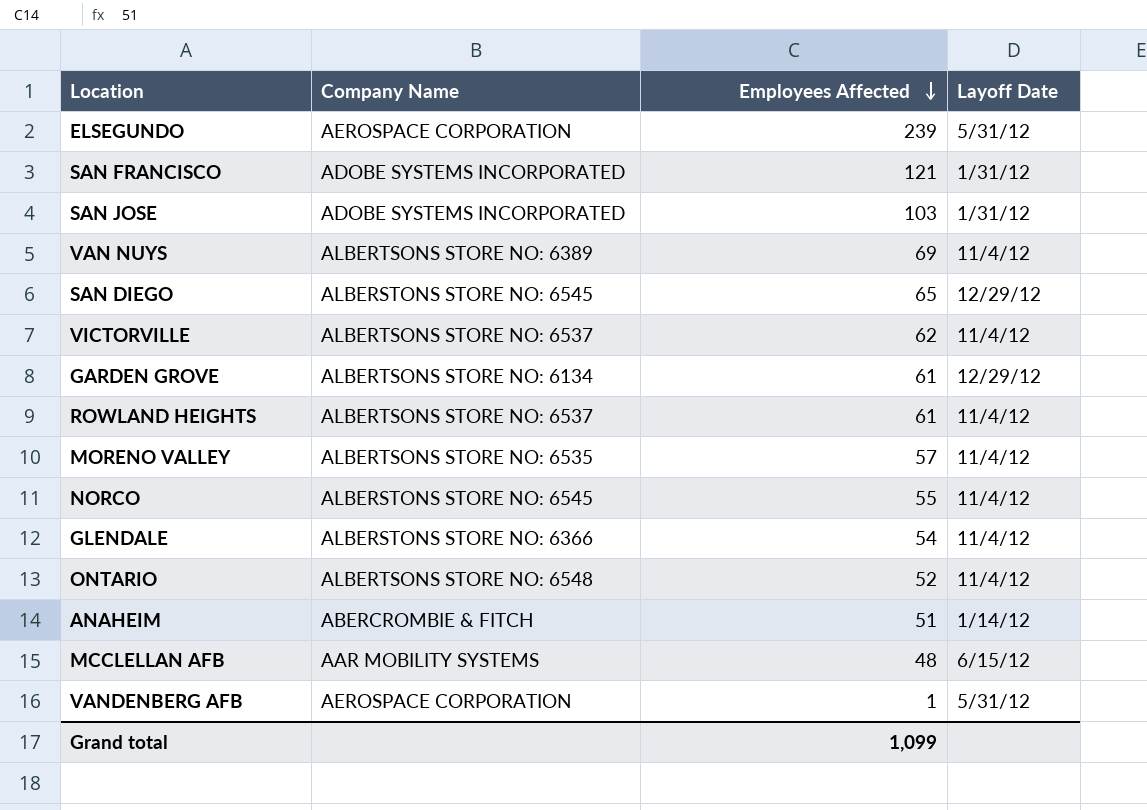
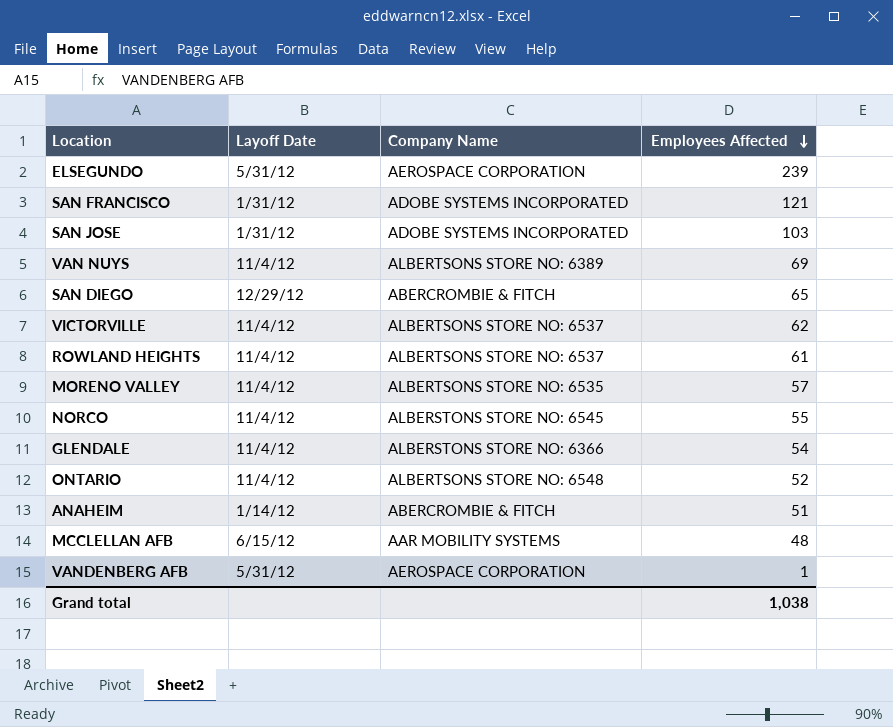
column Layoff Date | position: 4 -> 2
row GARDEN GROVE: ALBERTSONS STORE NO: 6134 | 61 | 12/29/12 -> none
SAN DIEGO | Company Name: ALBERSTONS STORE NO: 6545 -> ABERCROMBIE & FITCH
Grand total | Employees Affected: 1,099 -> 1,038

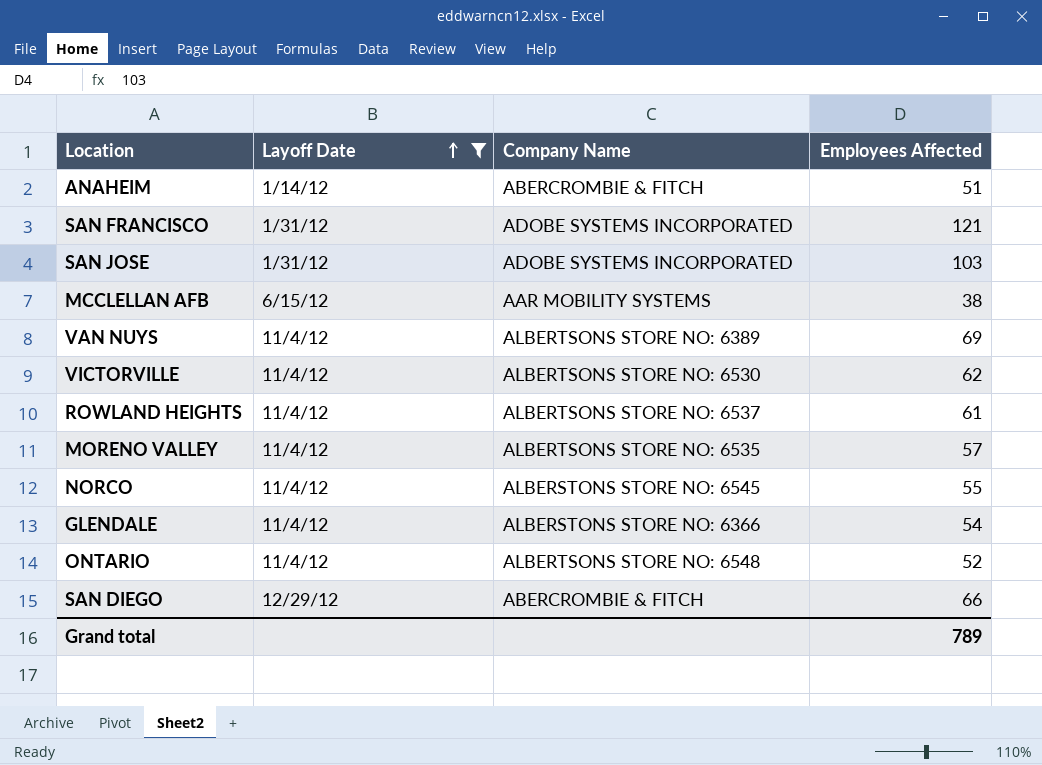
filter: none -> Layoff Date != 5/31/12
row order: Employees Affected descending -> Layoff Date ascending
MCCLELLAN AFB | Employees Affected: 48 -> 38
VICTORVILLE | Company Name: ALBERTSONS STORE NO: 6537 -> ALBERTSONS STORE NO: 6530
SAN DIEGO | Employees Affected: 65 -> 66
Grand total | Employees Affected: 1,038 -> 789

